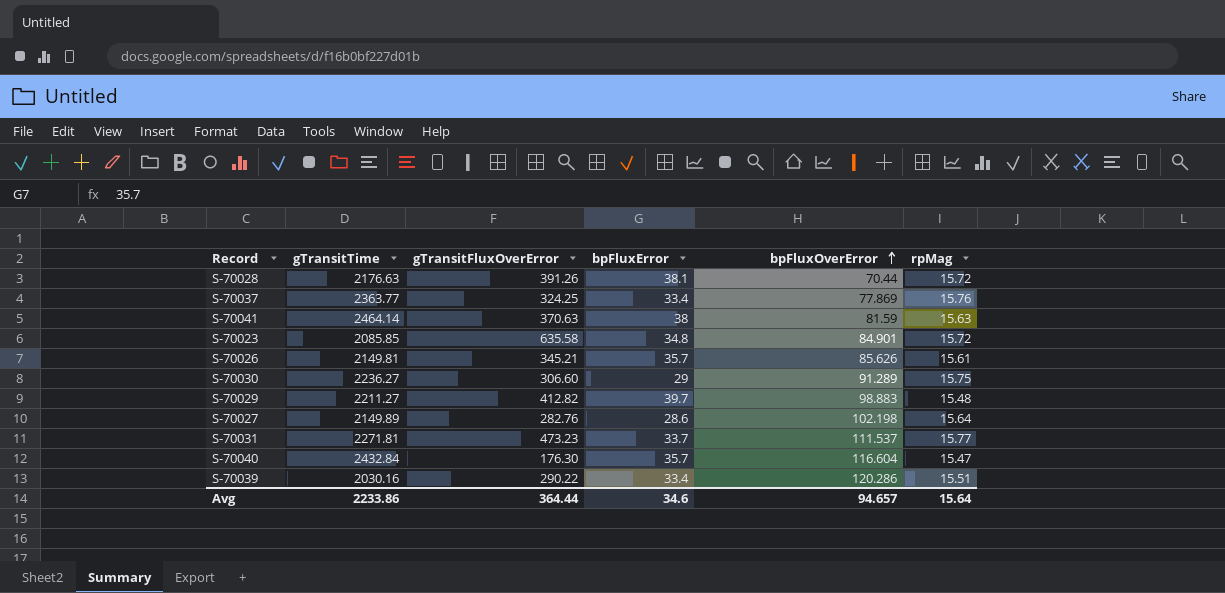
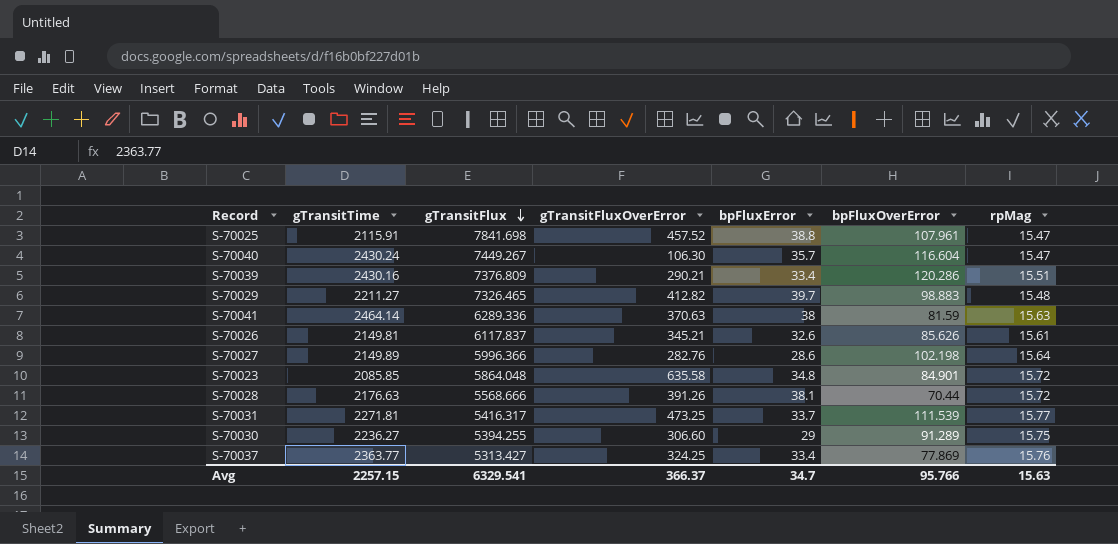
row order: bpFluxOverError ascending -> gTransitFlux descending
column gTransitFlux | position: none -> 3
row S-70025: none -> 2115.91 | 7841.698 | 457.52 | 38.8 | 107.961 | 15.47
S-70040 | gTransitTime: 2432.84 -> 2430.24
S-70040 | gTransitFluxOverError: 176.30 -> 106.30
S-70039 | gTransitTime: 2030.16 -> 2430.16
S-70039 | gTransitFluxOverError: 290.22 -> 290.21
S-70026 | bpFluxError: 35.7 -> 32.6
S-70031 | gTransitFluxOverError: 473.23 -> 473.25
S-70031 | bpFluxOverError: 111.537 -> 111.539
Avg | gTransitTime: 2233.86 -> 2257.15
Avg | gTransitFluxOverError: 364.44 -> 366.37
Avg | bpFluxError: 34.6 -> 34.7
Avg | bpFluxOverError: 94.657 -> 95.766
Avg | rpMag: 15.64 -> 15.63

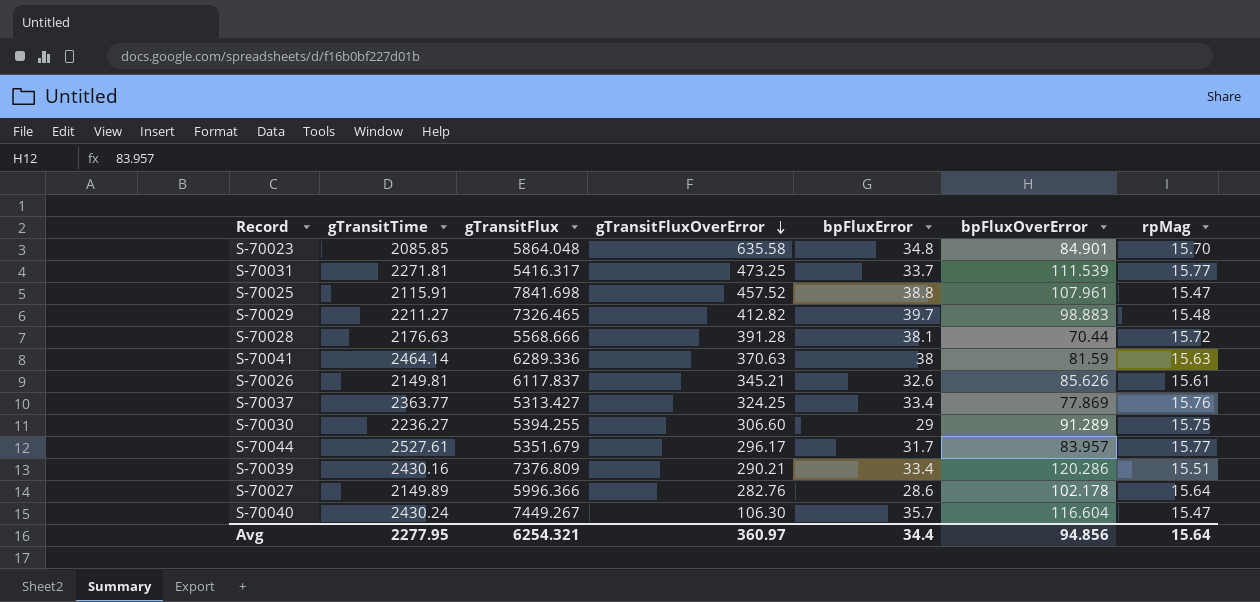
row order: gTransitFlux descending -> gTransitFluxOverError descending
S-70023 | rpMag: 15.72 -> 15.70
S-70028 | gTransitFluxOverError: 391.26 -> 391.28
row S-70044: none -> 2527.61 | 5351.679 | 296.17 | 31.7 | 83.957 | 15.77
S-70027 | bpFluxOverError: 102.198 -> 102.178
Avg | gTransitTime: 2257.15 -> 2277.95
Avg | gTransitFlux: 6329.541 -> 6254.321
Avg | gTransitFluxOverError: 366.37 -> 360.97
Avg | bpFluxError: 34.7 -> 34.4
Avg | bpFluxOverError: 95.766 -> 94.856
Avg | rpMag: 15.63 -> 15.64

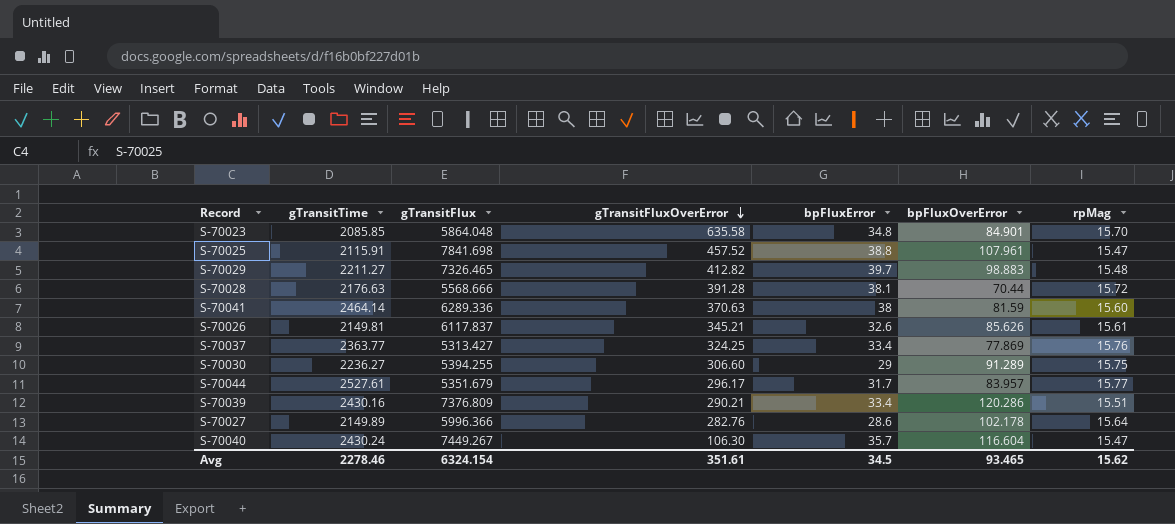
row S-70031: 2271.81 | 5416.317 | 473.25 | 33.7 | 111.539 | 15.77 -> none
S-70041 | rpMag: 15.63 -> 15.60
Avg | gTransitTime: 2277.95 -> 2278.46
Avg | gTransitFlux: 6254.321 -> 6324.154
Avg | gTransitFluxOverError: 360.97 -> 351.61
Avg | bpFluxError: 34.4 -> 34.5
Avg | bpFluxOverError: 94.856 -> 93.465
Avg | rpMag: 15.64 -> 15.62

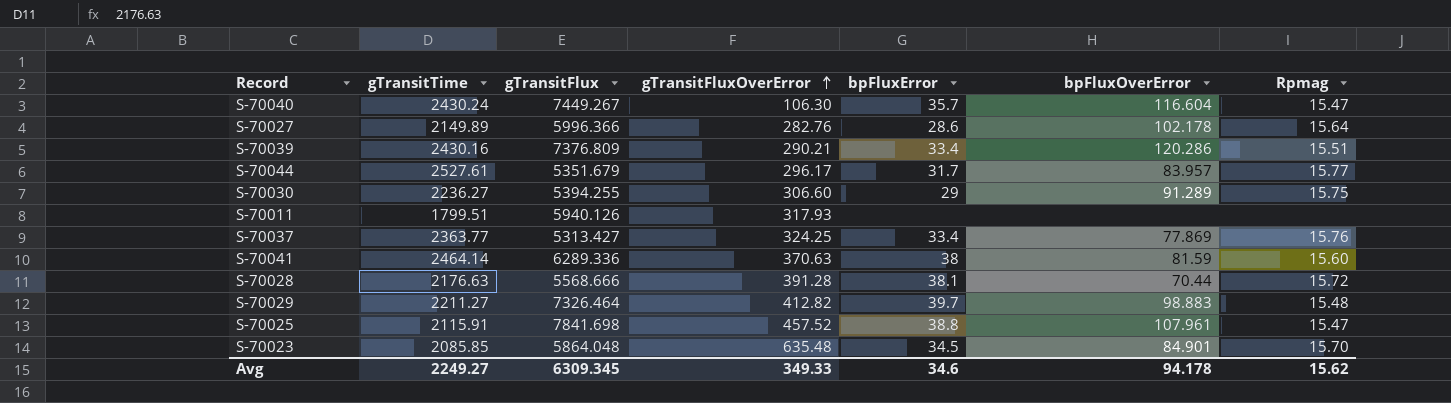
row order: gTransitFluxOverError descending -> gTransitFluxOverError ascending
column name: rpMag -> Rpmag
row S-70026: 2149.81 | 6117.837 | 345.21 | 32.6 | 85.626 | 15.61 -> none
row S-70011: none -> 1799.51 | 5940.126 | 317.93 | none | none | none
S-70029 | gTransitFlux: 7326.465 -> 7326.464
S-70023 | gTransitFluxOverError: 635.58 -> 635.48
S-70023 | bpFluxError: 34.8 -> 34.5
Avg | gTransitTime: 2278.46 -> 2249.27
Avg | gTransitFlux: 6324.154 -> 6309.345
Avg | gTransitFluxOverError: 351.61 -> 349.33
Avg | bpFluxError: 34.5 -> 34.6
Avg | bpFluxOverError: 93.465 -> 94.178

